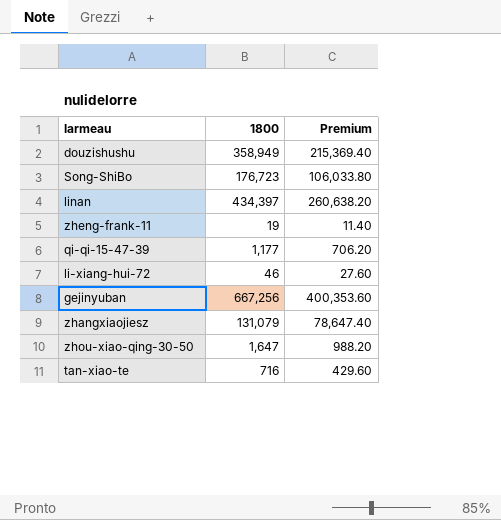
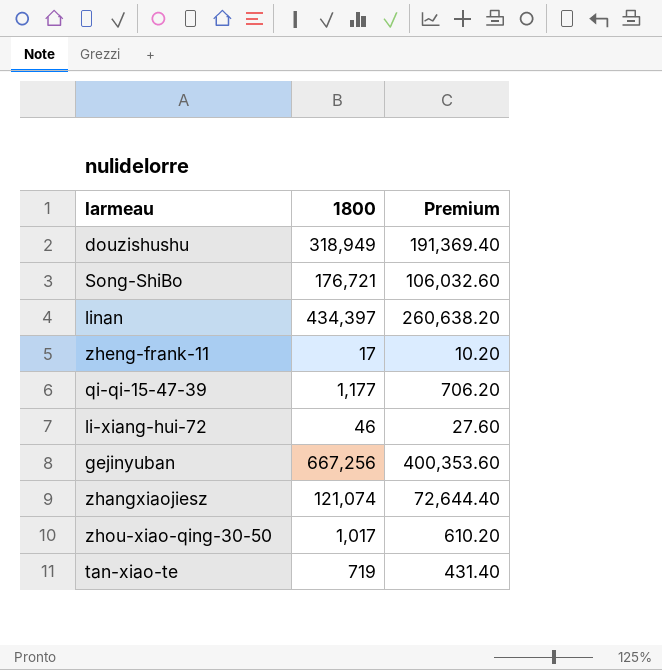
douzishushu | 1800: 358,949 -> 318,949
douzishushu | Premium: 215,369.40 -> 191,369.40
Song-ShiBo | 1800: 176,723 -> 176,721
Song-ShiBo | Premium: 106,033.80 -> 106,032.60
zheng-frank-11 | 1800: 19 -> 17
zheng-frank-11 | Premium: 11.40 -> 10.20
zhangxiaojiesz | 1800: 131,079 -> 121,074
zhangxiaojiesz | Premium: 78,647.40 -> 72,644.40
zhou-xiao-qing-30-50 | 1800: 1,647 -> 1,017
zhou-xiao-qing-30-50 | Premium: 988.20 -> 610.20
tan-xiao-te | 1800: 716 -> 719
tan-xiao-te | Premium: 429.60 -> 431.40

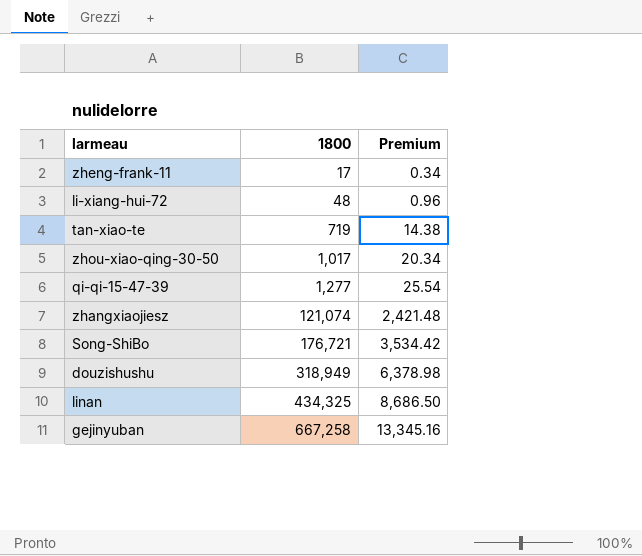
row order: none -> 1800 ascending
column Premium | formula: [1800] * 0.6 -> [1800] * 0.02
li-xiang-hui-72 | 1800: 46 -> 48
qi-qi-15-47-39 | 1800: 1,177 -> 1,277
linan | 1800: 434,397 -> 434,325
gejinyuban | 1800: 667,256 -> 667,258

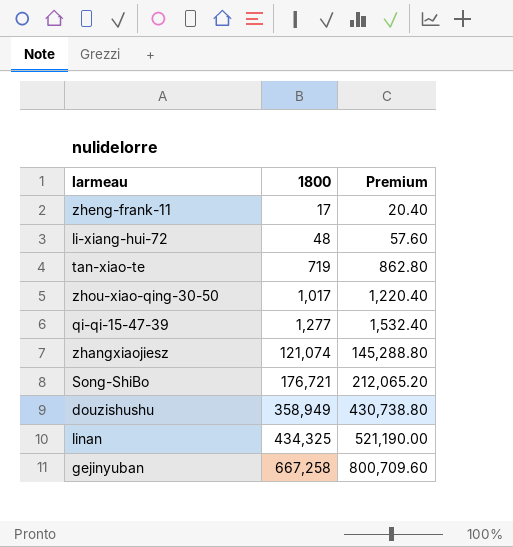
column Premium | formula: [1800] * 0.02 -> [1800] * 1.2
douzishushu | 1800: 318,949 -> 358,949

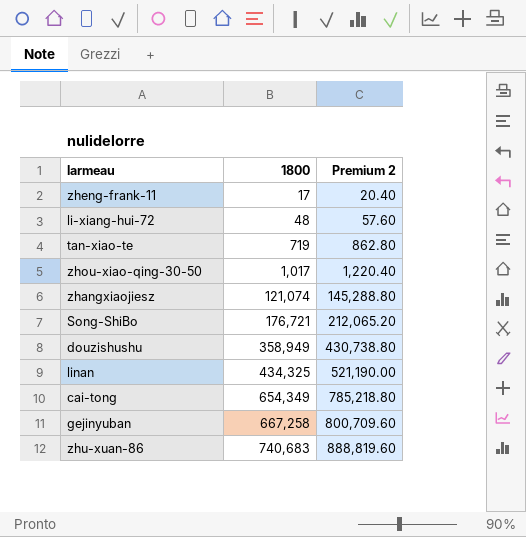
column name: Premium -> Premium 2
row qi-qi-15-47-39: 1,277 | 1,532.40 -> none
row cai-tong: none -> 654,349 | 785,218.80
row zhu-xuan-86: none -> 740,683 | 888,819.60

